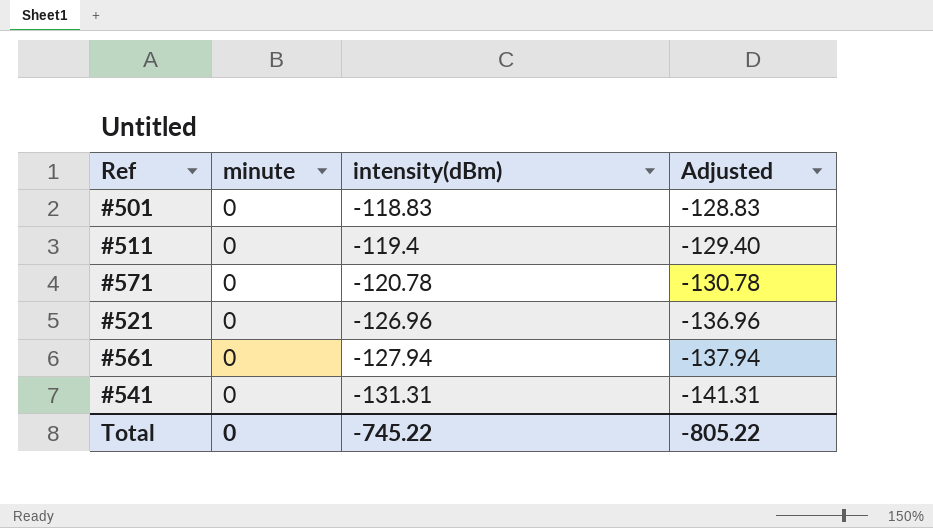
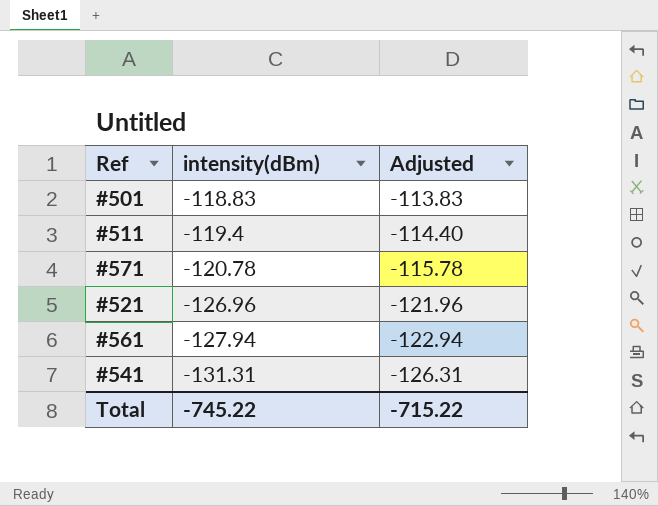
column minute | position: 2 -> none
column Adjusted | formula: [intensity(dBm)] - 10 -> [intensity(dBm)] + 5
Total | Adjusted: -805.22 -> -715.22

